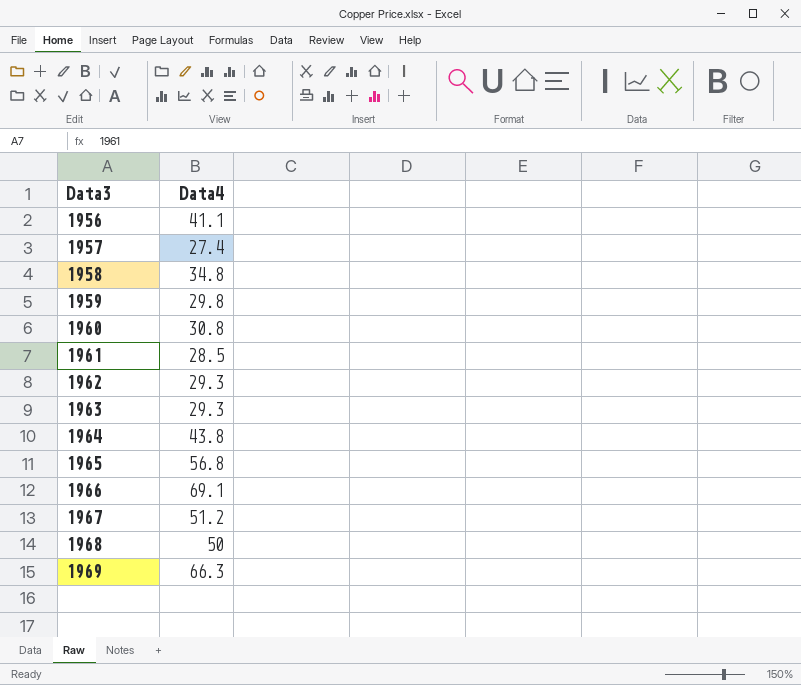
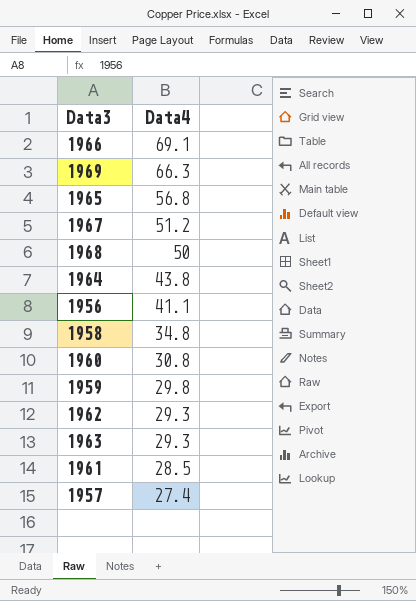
row order: Data3 ascending -> Data4 descending

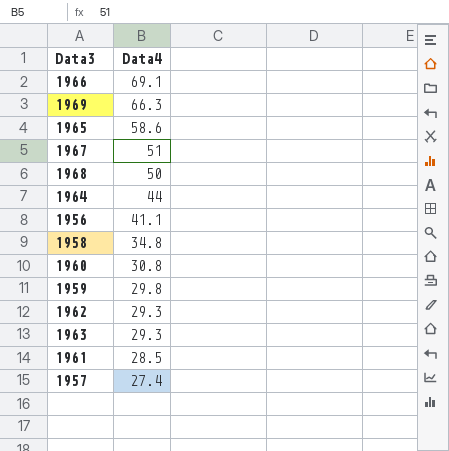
1965 | Data4: 56.8 -> 58.6
1967 | Data4: 51.2 -> 51
1964 | Data4: 43.8 -> 44

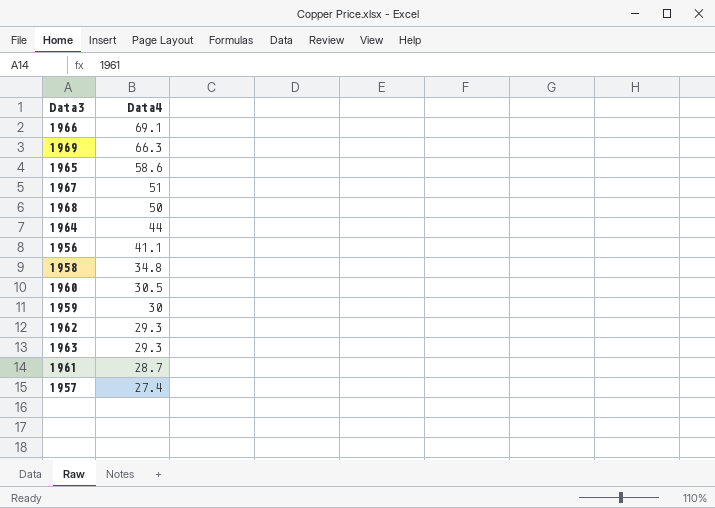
1960 | Data4: 30.8 -> 30.5
1959 | Data4: 29.8 -> 30
1961 | Data4: 28.5 -> 28.7

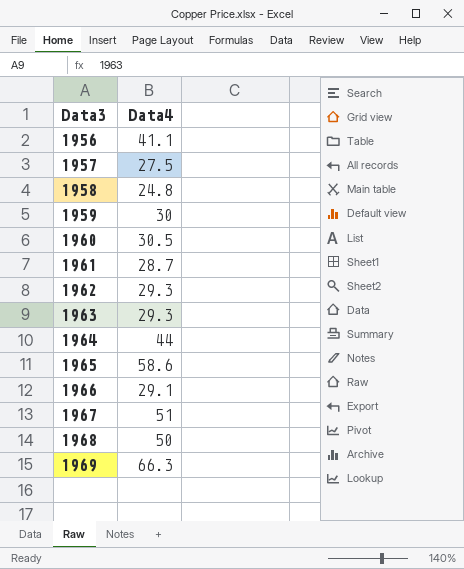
row order: Data4 descending -> Data3 ascending
1957 | Data4: 27.4 -> 27.5
1958 | Data4: 34.8 -> 24.8
1966 | Data4: 69.1 -> 29.1

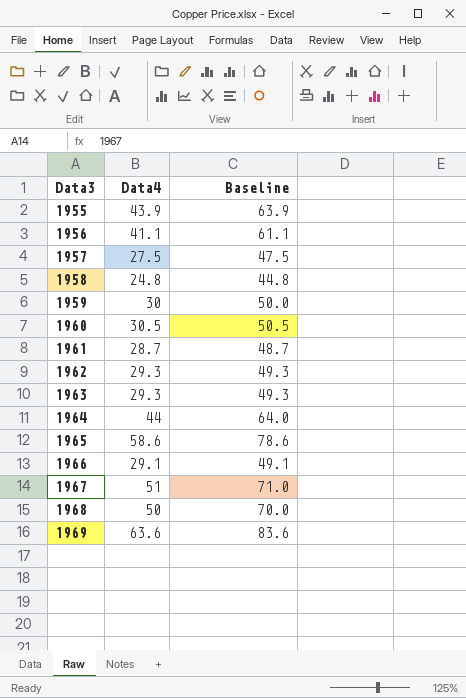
column Baseline | formula: none -> [Data4] + 20
row 1955: none -> 43.9 | 63.9
1969 | Data4: 66.3 -> 63.6

